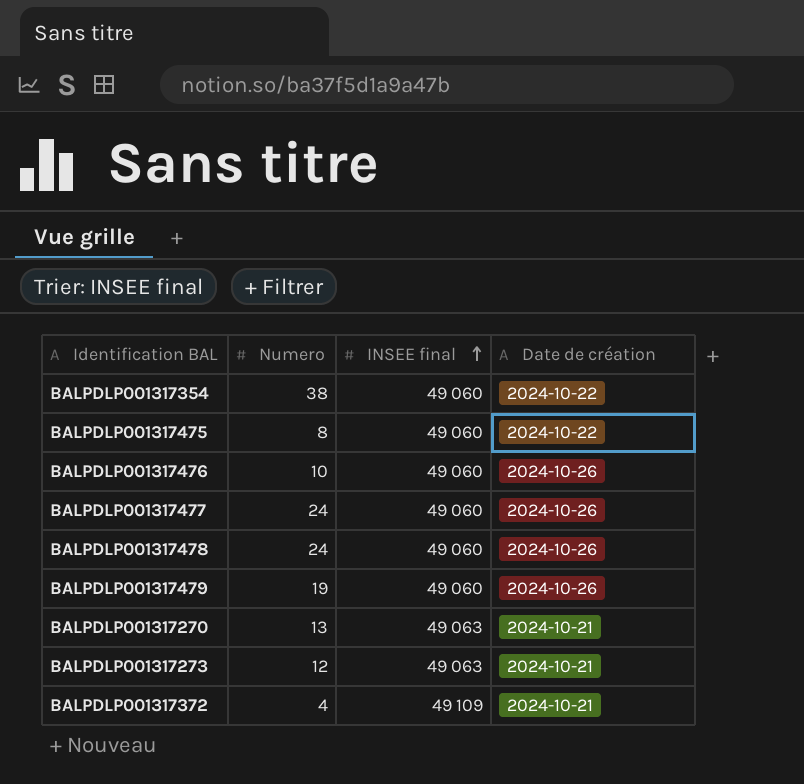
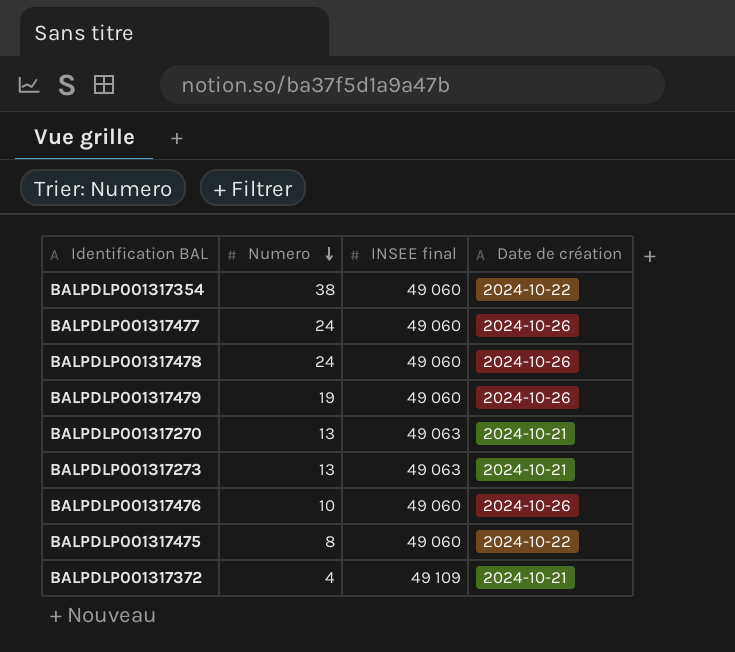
row order: INSEE final ascending -> Numero descending
BALPDLP001317273 | Numero: 12 -> 13

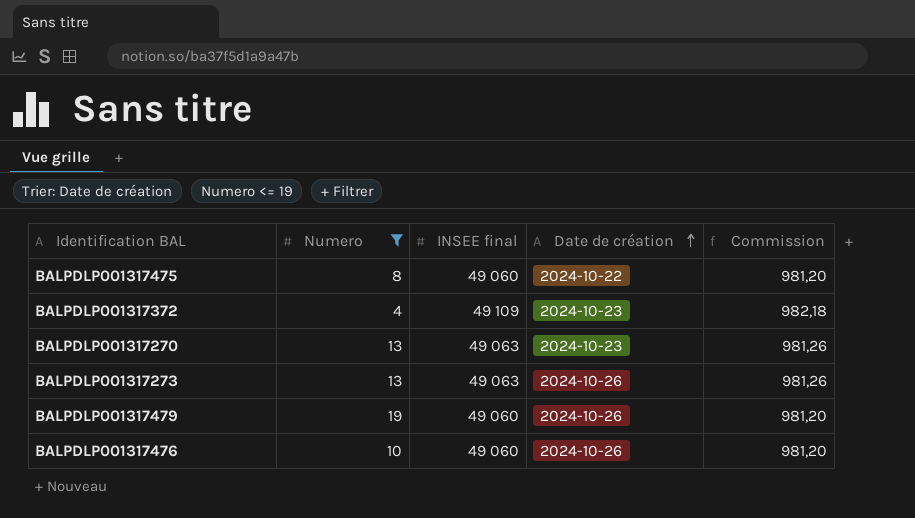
filter: none -> Numero <= 19
row order: Numero descending -> Date de création ascending
column Commission | formula: none -> [INSEE final] * 0,02
BALPDLP001317372 | Date de création: 2024-10-21 -> 2024-10-23
BALPDLP001317270 | Date de création: 2024-10-21 -> 2024-10-23
BALPDLP001317273 | Date de création: 2024-10-21 -> 2024-10-26

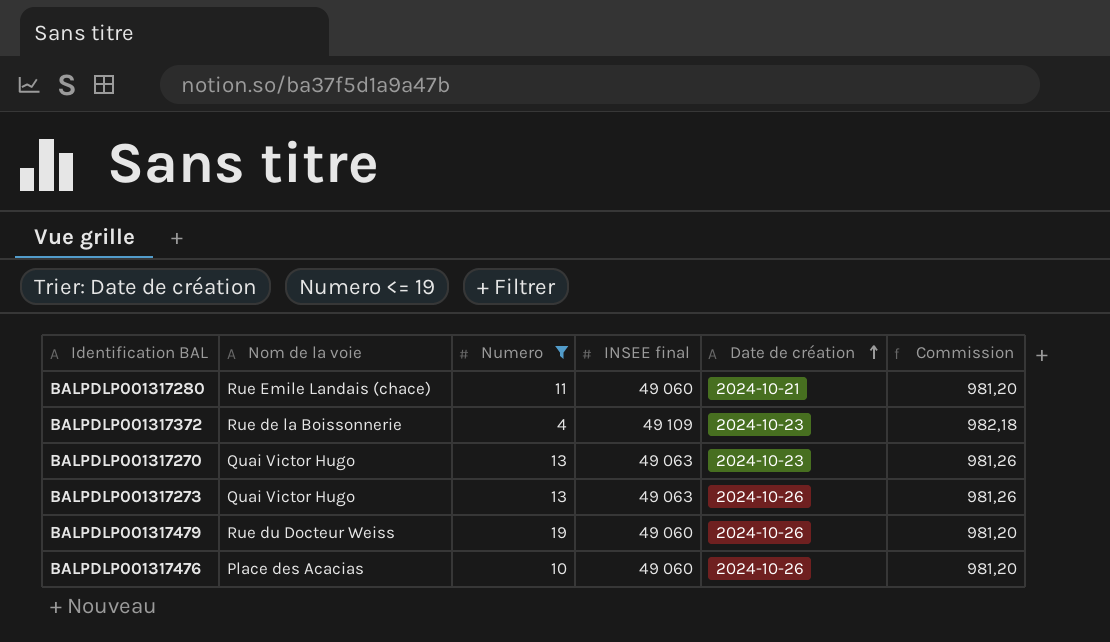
column Nom de la voie | position: none -> 2
row BALPDLP001317475: 8 | 49 060 | 2024-10-22 | 981,20 -> none
row BALPDLP001317280: none -> Rue Emile Landais (chace) | 11 | 49 060 | 2024-10-21 | 981,20

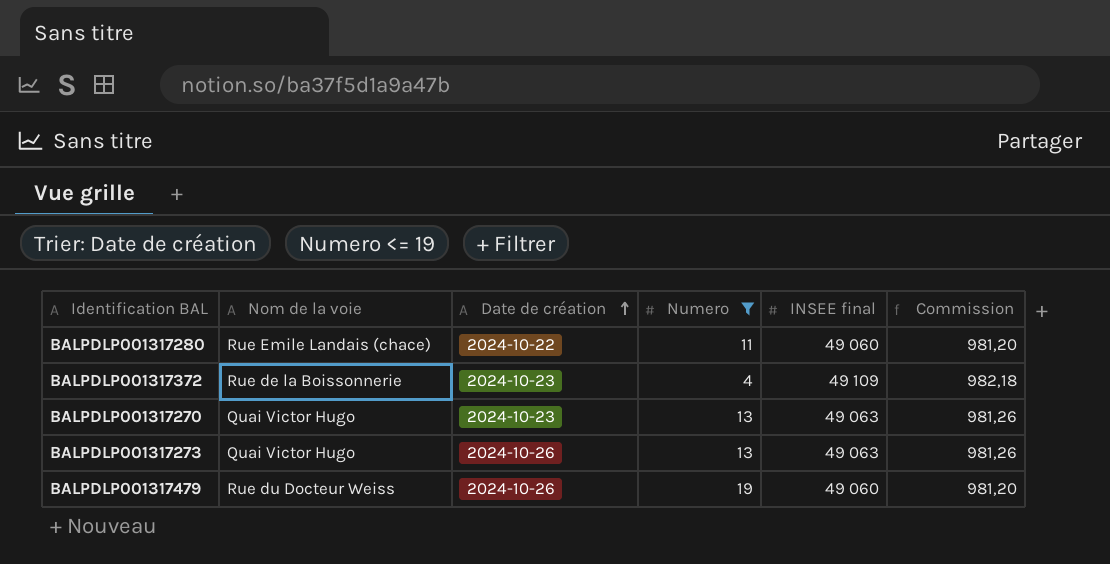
column Date de création | position: 5 -> 3
row BALPDLP001317476: Place des Acacias | 10 | 49 060 | 2024-10-26 | 981,20 -> none
BALPDLP001317280 | Date de création: 2024-10-21 -> 2024-10-22

